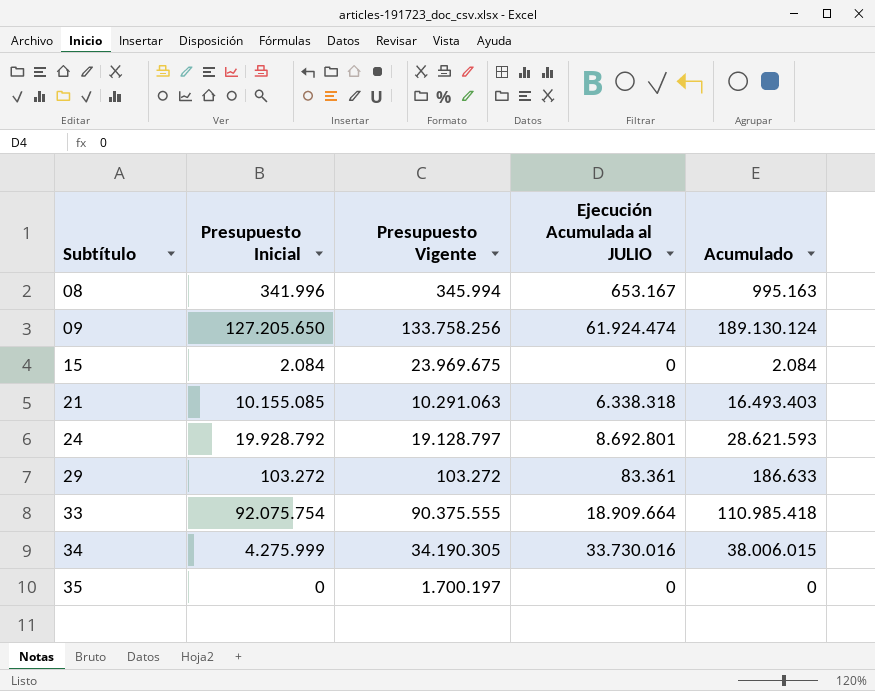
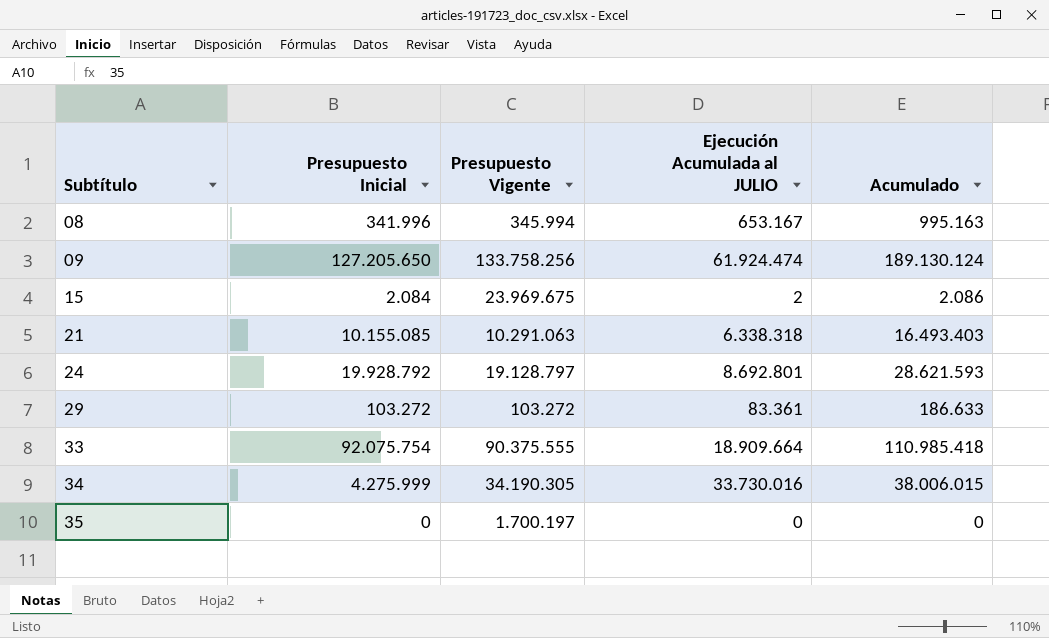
15 | Ejecución Acumulada al JULIO: 0 -> 2
15 | Acumulado: 2.084 -> 2.086

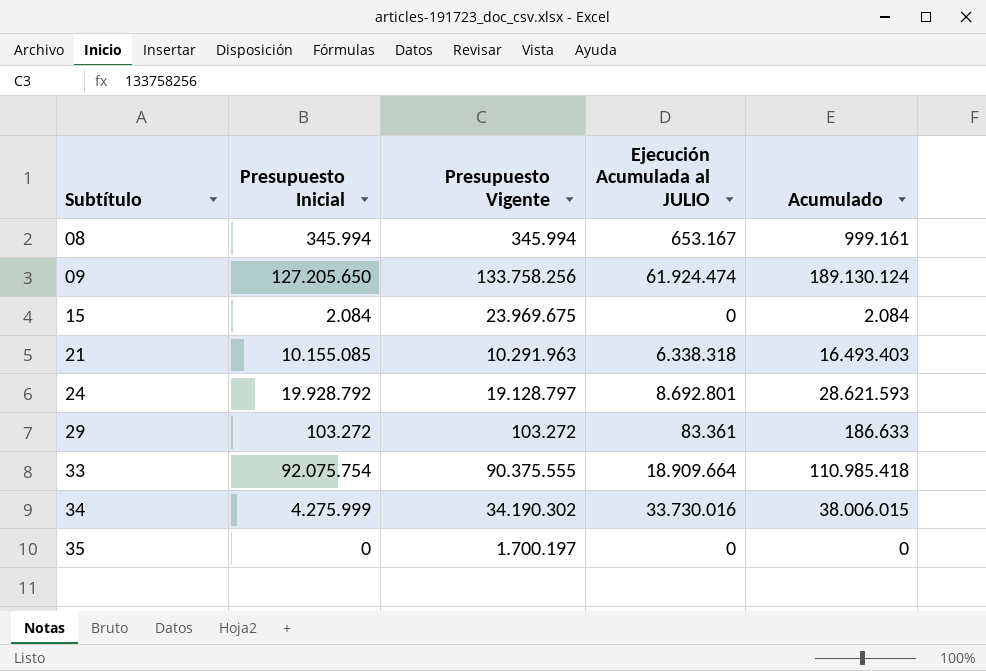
08 | Presupuesto Inicial: 341.996 -> 345.994
08 | Acumulado: 995.163 -> 999.161
15 | Ejecución Acumulada al JULIO: 2 -> 0
15 | Acumulado: 2.086 -> 2.084
21 | Presupuesto Vigente: 10.291.063 -> 10.291.963
34 | Presupuesto Vigente: 34.190.305 -> 34.190.302

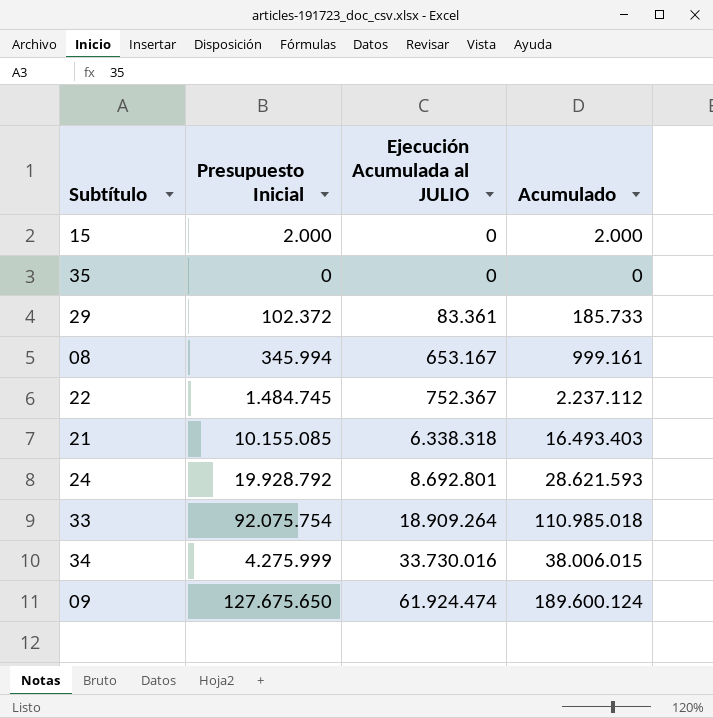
row order: Subtítulo ascending -> Ejecución Acumulada al JULIO ascending
column Presupuesto Vigente | position: 3 -> none
15 | Presupuesto Inicial: 2.084 -> 2.000
15 | Acumulado: 2.084 -> 2.000
29 | Presupuesto Inicial: 103.272 -> 102.372
29 | Acumulado: 186.633 -> 185.733
row 22: none -> 1.484.745 | 752.367 | 2.237.112
33 | Ejecución Acumulada al JULIO: 18.909.664 -> 18.909.264
33 | Acumulado: 110.985.418 -> 110.985.018
09 | Presupuesto Inicial: 127.205.650 -> 127.675.650
09 | Acumulado: 189.130.124 -> 189.600.124

